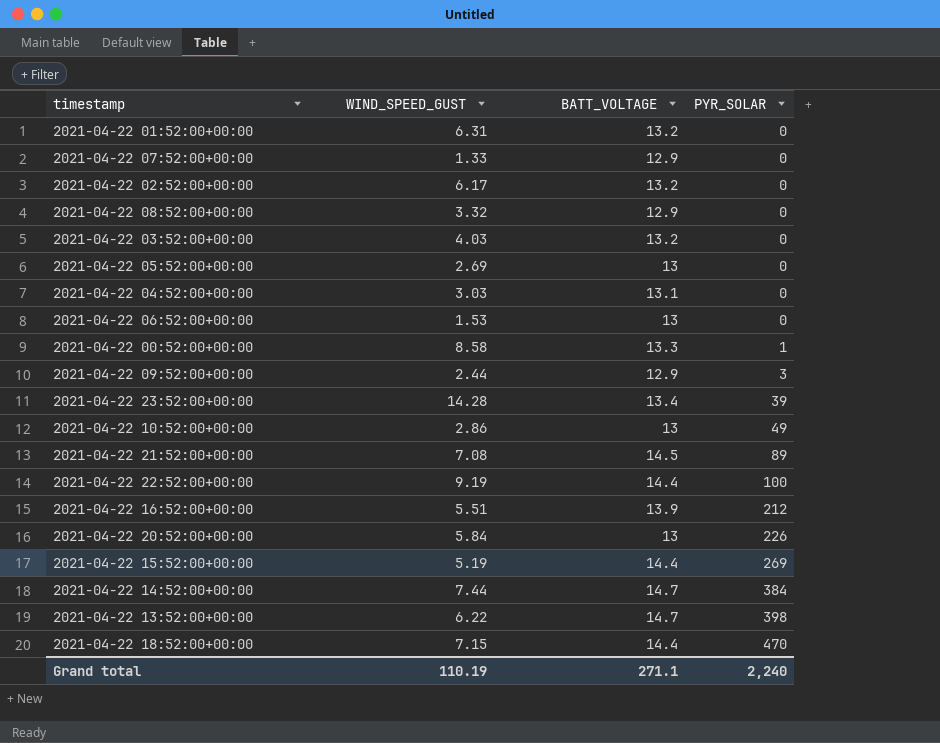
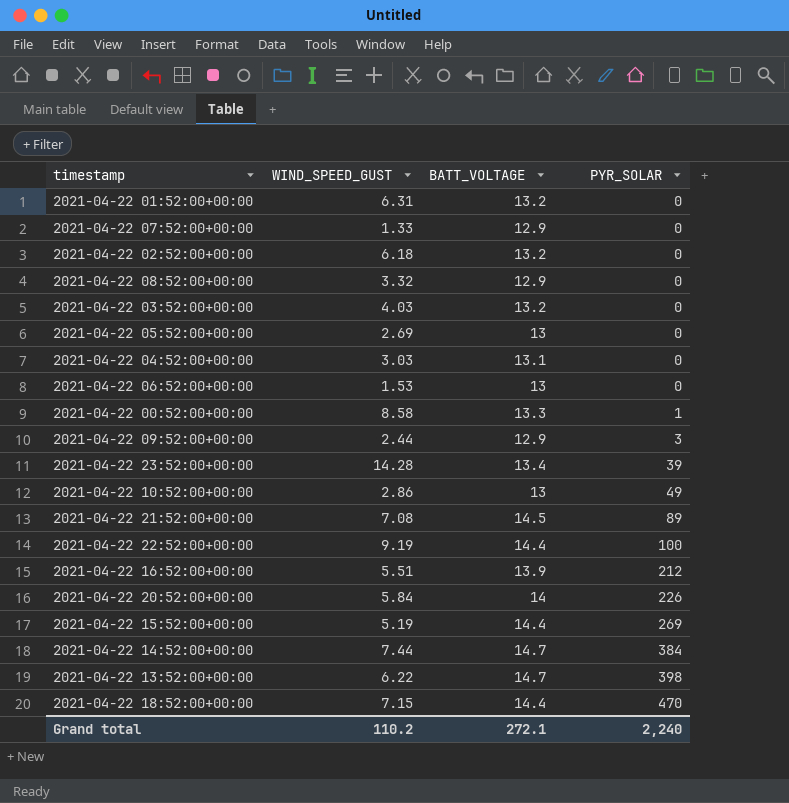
2021-04-22 02:52:00+00:00 | WIND_SPEED_GUST: 6.17 -> 6.18
2021-04-22 20:52:00+00:00 | BATT_VOLTAGE: 13 -> 14
Grand total | WIND_SPEED_GUST: 110.19 -> 110.2
Grand total | BATT_VOLTAGE: 271.1 -> 272.1

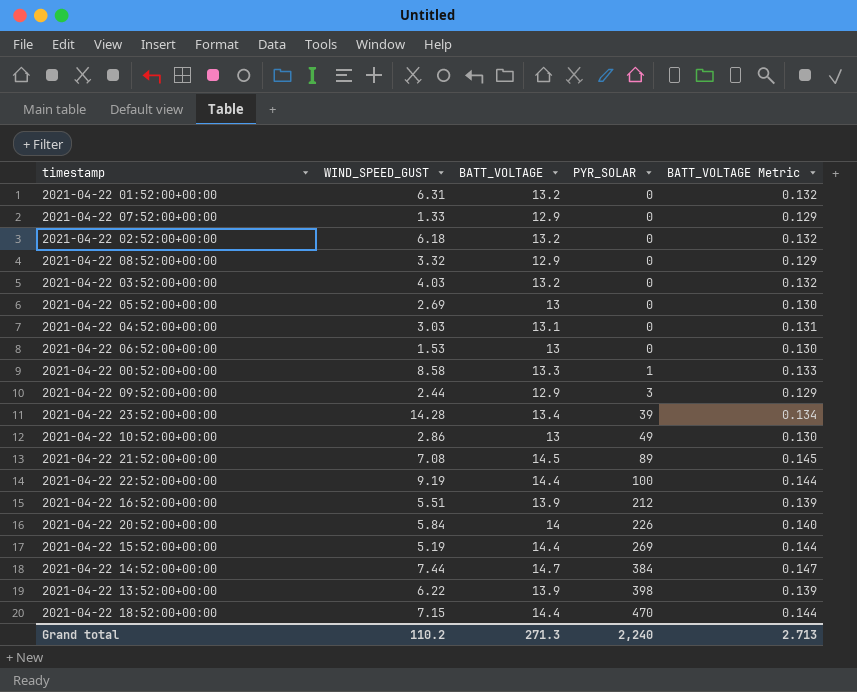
column BATT_VOLTAGE Metric | formula: none -> [BATT_VOLTAGE] * 0.01
2021-04-22 13:52:00+00:00 | BATT_VOLTAGE: 14.7 -> 13.9
Grand total | BATT_VOLTAGE: 272.1 -> 271.3

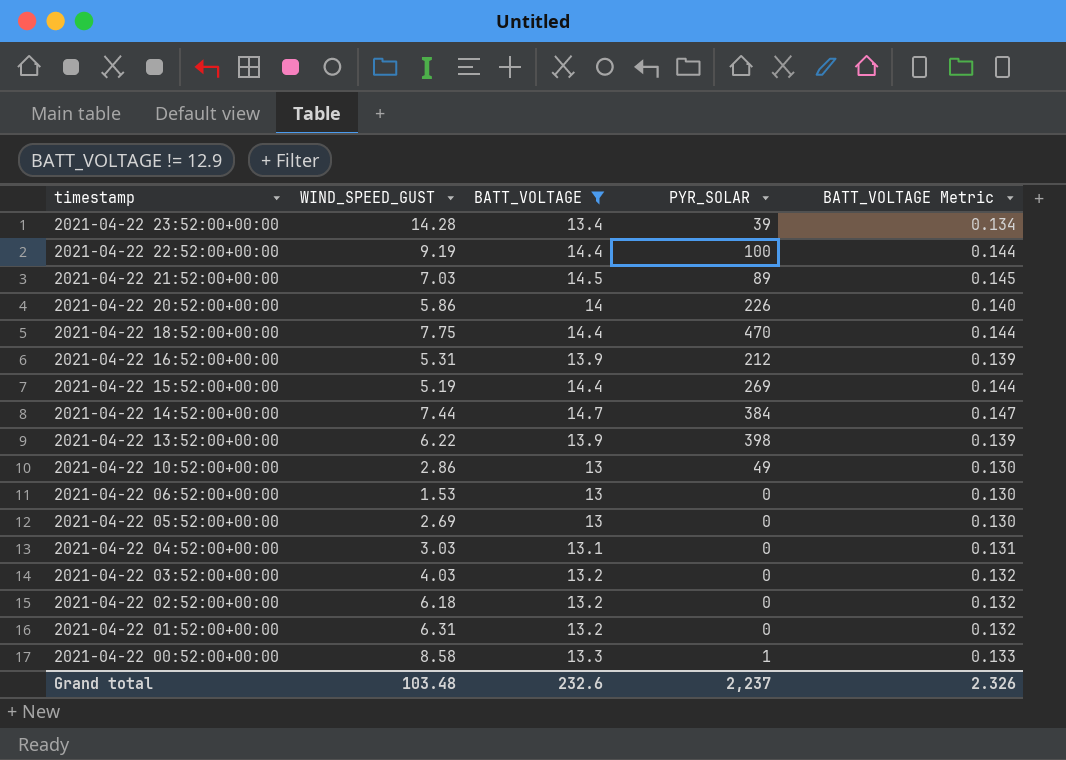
filter: none -> BATT_VOLTAGE != 12.9
row order: PYR_SOLAR ascending -> timestamp descending
2021-04-22 21:52:00+00:00 | WIND_SPEED_GUST: 7.08 -> 7.03
2021-04-22 20:52:00+00:00 | WIND_SPEED_GUST: 5.84 -> 5.86
2021-04-22 18:52:00+00:00 | WIND_SPEED_GUST: 7.15 -> 7.75
2021-04-22 16:52:00+00:00 | WIND_SPEED_GUST: 5.51 -> 5.31
Grand total | WIND_SPEED_GUST: 110.2 -> 103.48
Grand total | BATT_VOLTAGE: 271.3 -> 232.6
Grand total | PYR_SOLAR: 2,240 -> 2,237
Grand total | BATT_VOLTAGE Metric: 2.713 -> 2.326

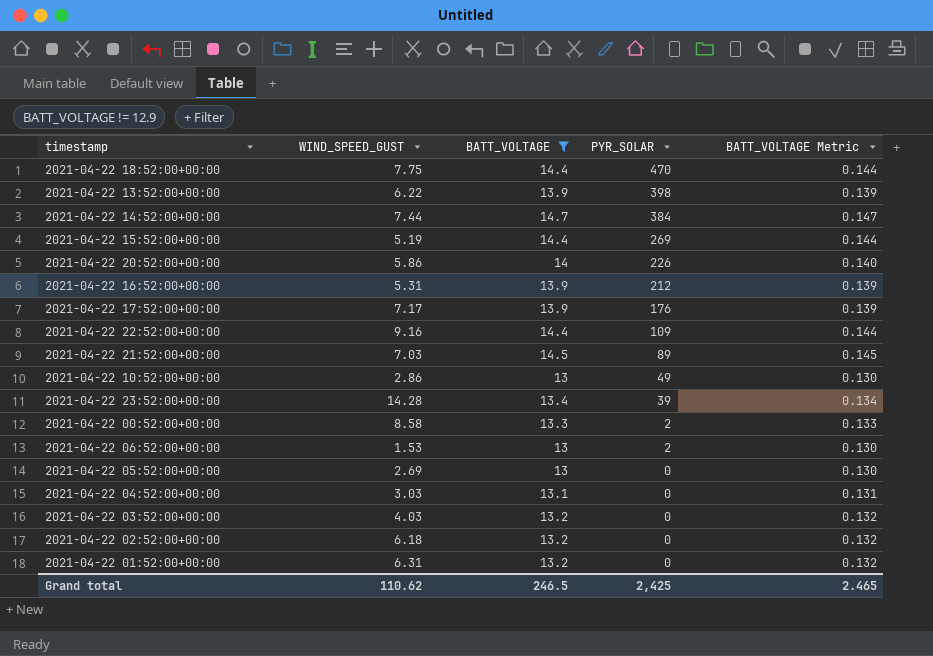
row order: timestamp descending -> PYR_SOLAR descending
row 2021-04-22 17:52:00+00:00: none -> 7.17 | 13.9 | 176 | 0.139
2021-04-22 22:52:00+00:00 | WIND_SPEED_GUST: 9.19 -> 9.16
2021-04-22 22:52:00+00:00 | PYR_SOLAR: 100 -> 109
2021-04-22 00:52:00+00:00 | PYR_SOLAR: 1 -> 2
2021-04-22 06:52:00+00:00 | PYR_SOLAR: 0 -> 2
Grand total | WIND_SPEED_GUST: 103.48 -> 110.62
Grand total | BATT_VOLTAGE: 232.6 -> 246.5
Grand total | PYR_SOLAR: 2,237 -> 2,425
Grand total | BATT_VOLTAGE Metric: 2.326 -> 2.465

